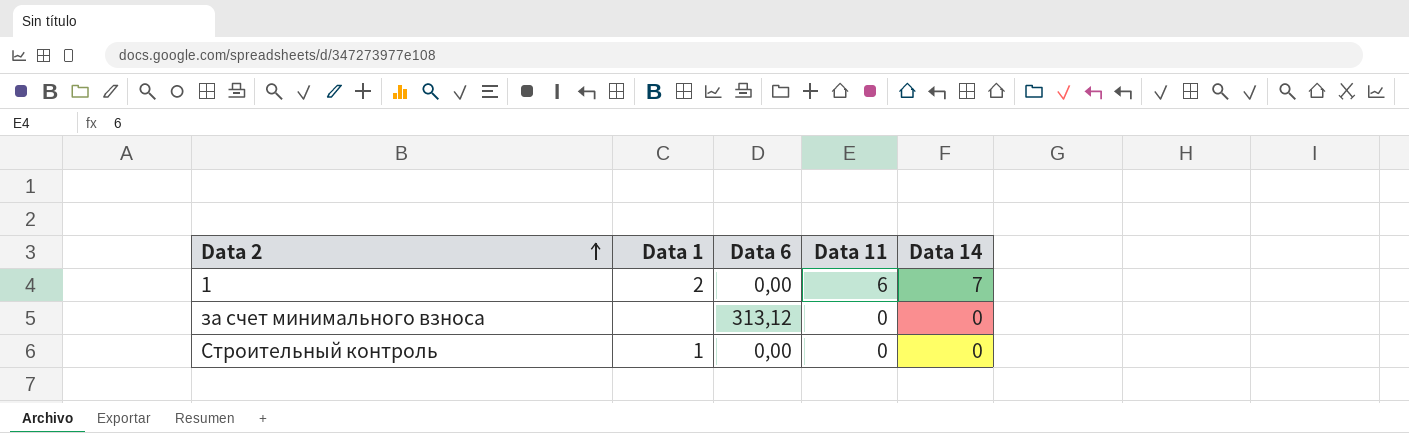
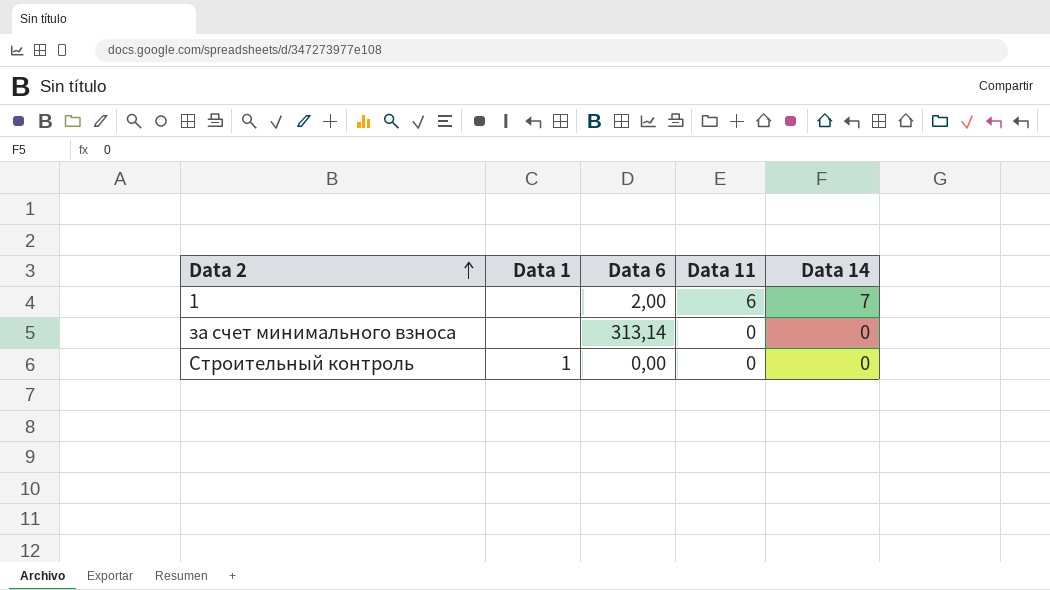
1 | Data 1: 2 -> none
1 | Data 6: 0,00 -> 2,00
за счет минимального взноса | Data 6: 313,12 -> 313,14

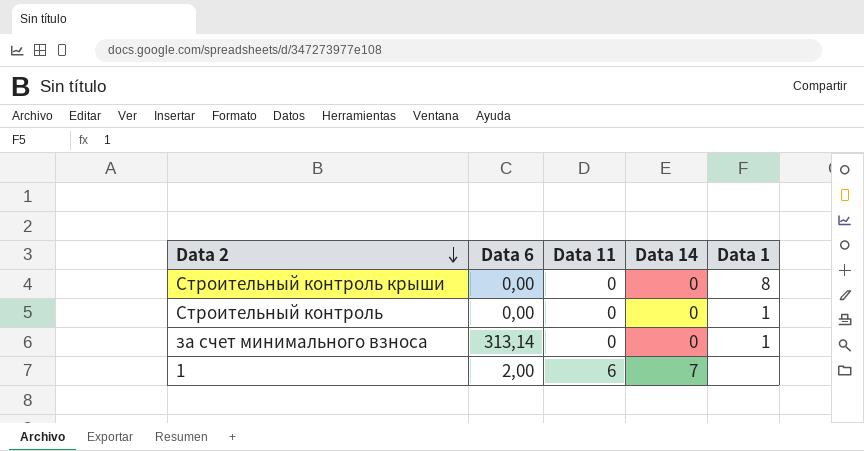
row order: Data 2 ascending -> Data 2 descending
column Data 1 | position: 2 -> 5
row Строительный контроль крыши: none -> 0,00 | 0 | 0 | 8
за счет минимального взноса | Data 1: none -> 1

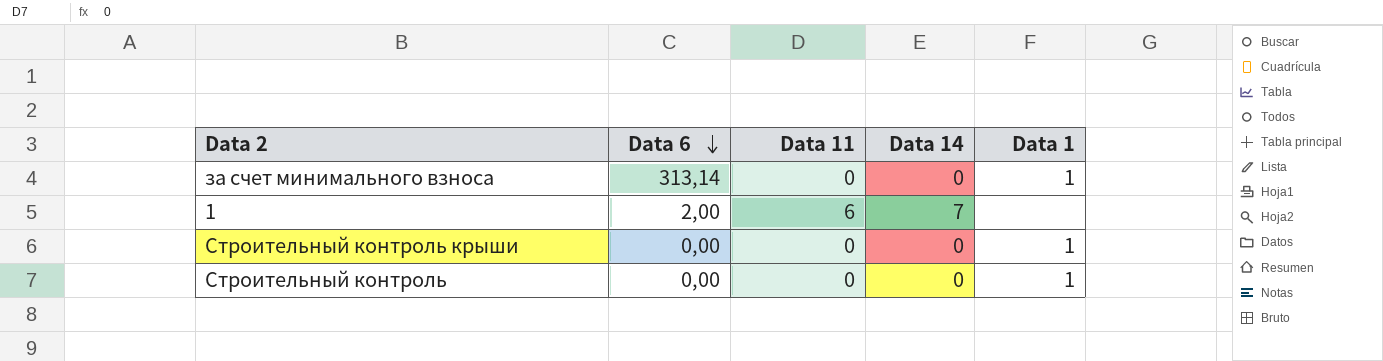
row order: Data 2 descending -> Data 6 descending
Строительный контроль крыши | Data 1: 8 -> 1

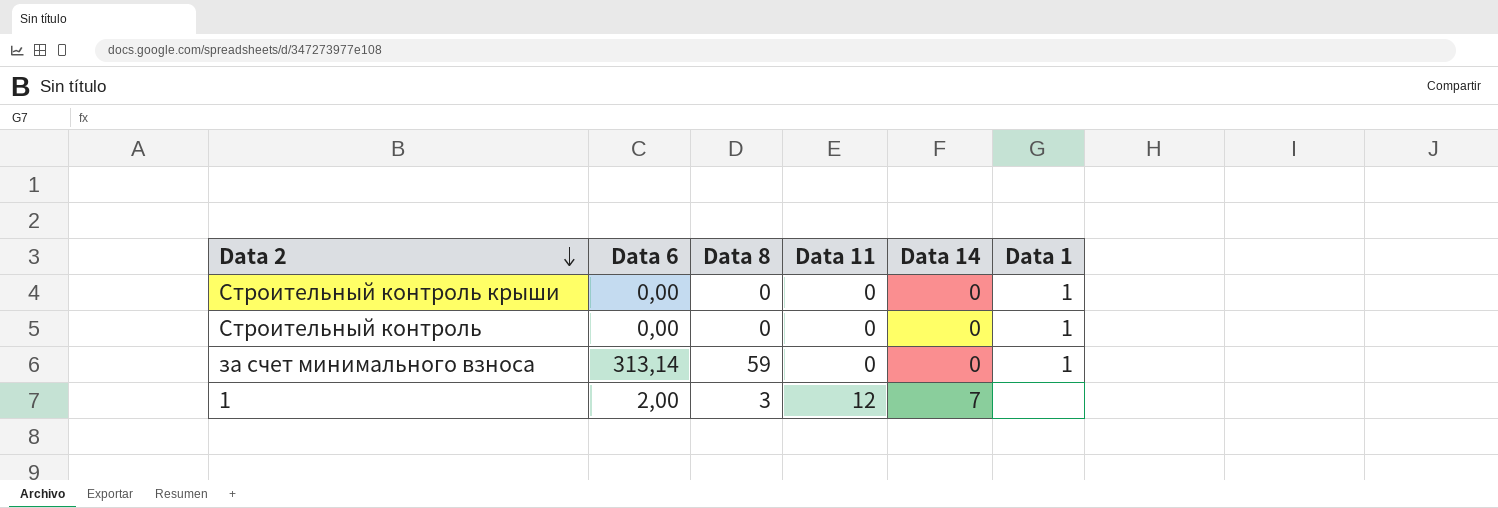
row order: Data 6 descending -> Data 2 descending
column Data 8 | position: none -> 3
1 | Data 11: 6 -> 12

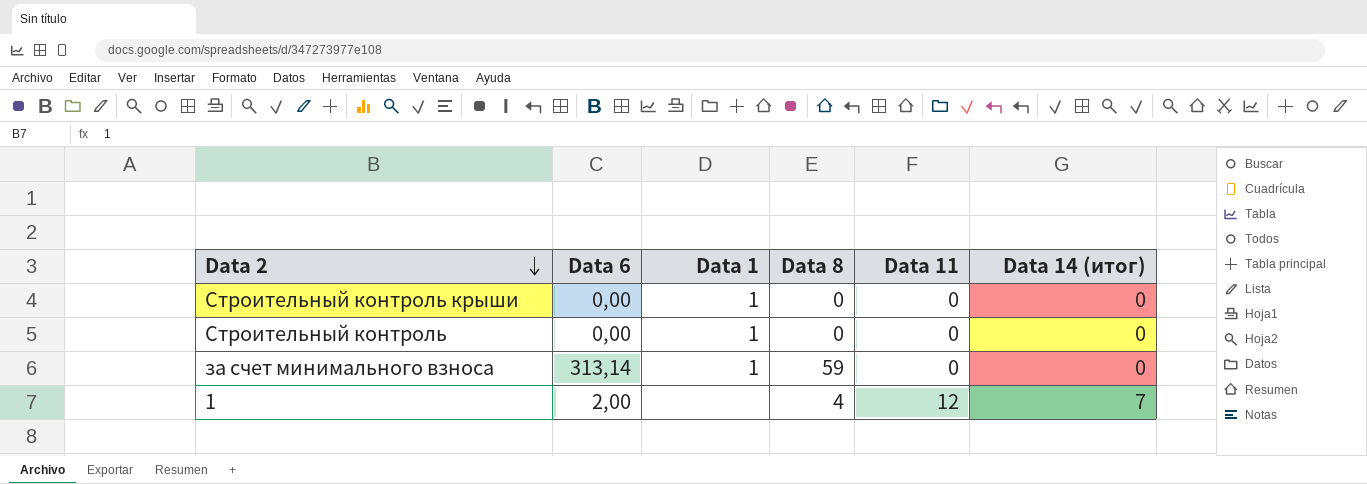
column Data 1 | position: 6 -> 3
column name: Data 14 -> Data 14 (итог)
1 | Data 8: 3 -> 4

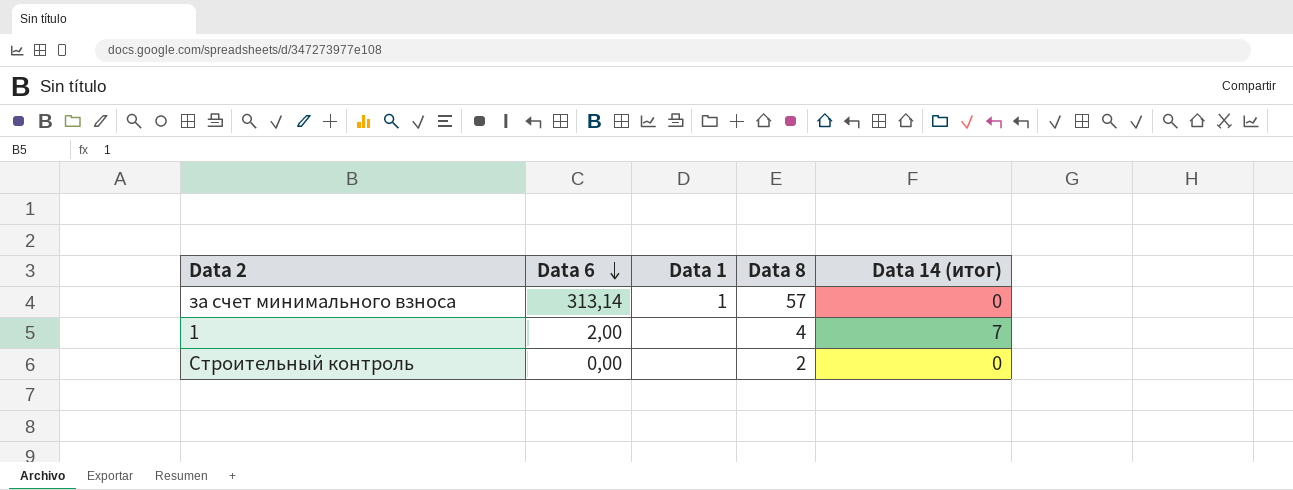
row order: Data 2 descending -> Data 6 descending
column Data 11 | position: 5 -> none
row Строительный контроль крыши: 0,00 | 1 | 0 | 0 | 0 -> none
за счет минимального взноса | Data 8: 59 -> 57
Строительный контроль | Data 1: 1 -> none
Строительный контроль | Data 8: 0 -> 2

